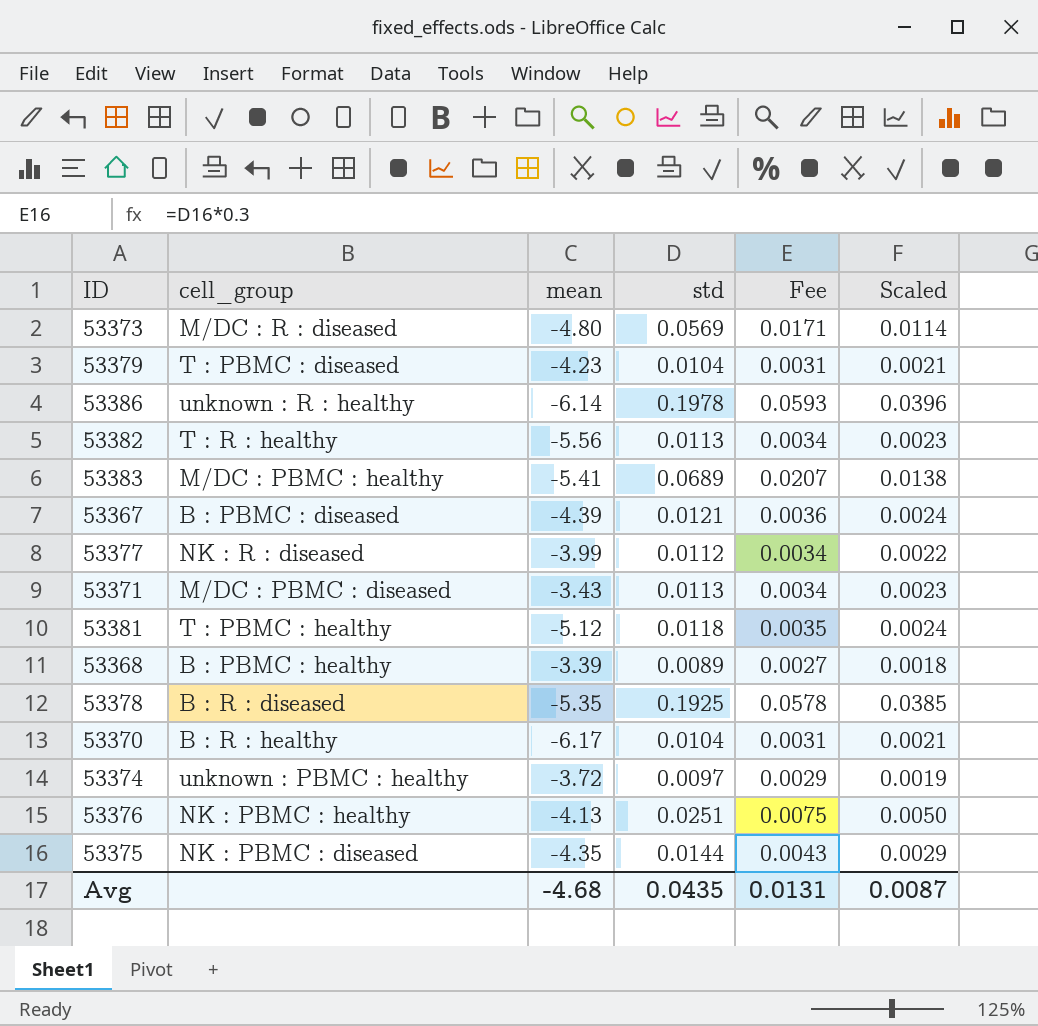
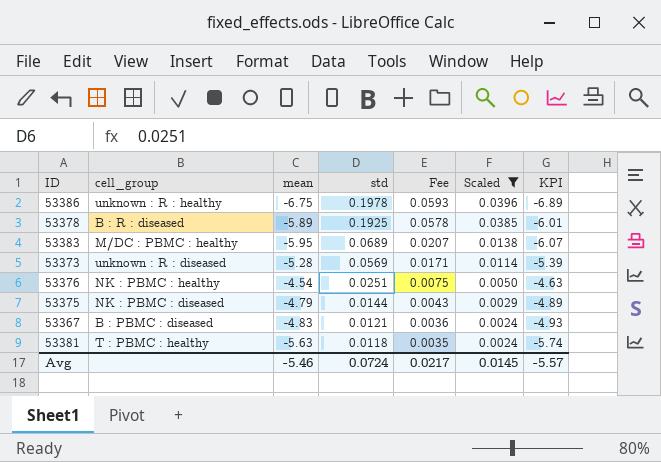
filter: none -> Scaled >= 0.0024
row order: none -> std descending
column KPI | formula: none -> [mean] * 1.02
53386 | mean: -6.14 -> -6.75
53378 | mean: -5.35 -> -5.89
53383 | mean: -5.41 -> -5.95
53373 | cell_group: M/DC : R : diseased -> unknown : R : diseased
53373 | mean: -4.80 -> -5.28
53376 | mean: -4.13 -> -4.54
53375 | mean: -4.35 -> -4.79
53367 | mean: -4.39 -> -4.83
53381 | mean: -5.12 -> -5.63
Avg | mean: -4.68 -> -5.46
Avg | std: 0.0435 -> 0.0724
Avg | Fee: 0.0131 -> 0.0217
Avg | Scaled: 0.0087 -> 0.0145

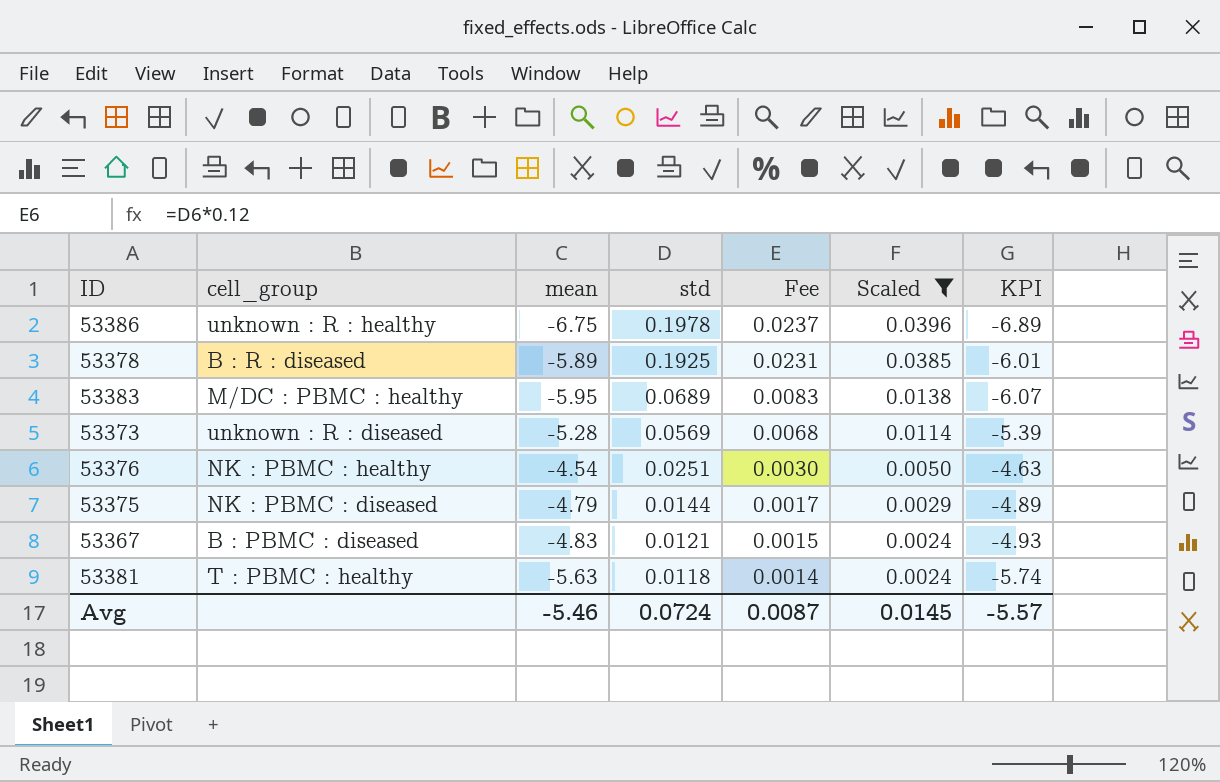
column Fee | formula: [std] * 0.3 -> [std] * 0.12
Avg | Fee: 0.0217 -> 0.0087

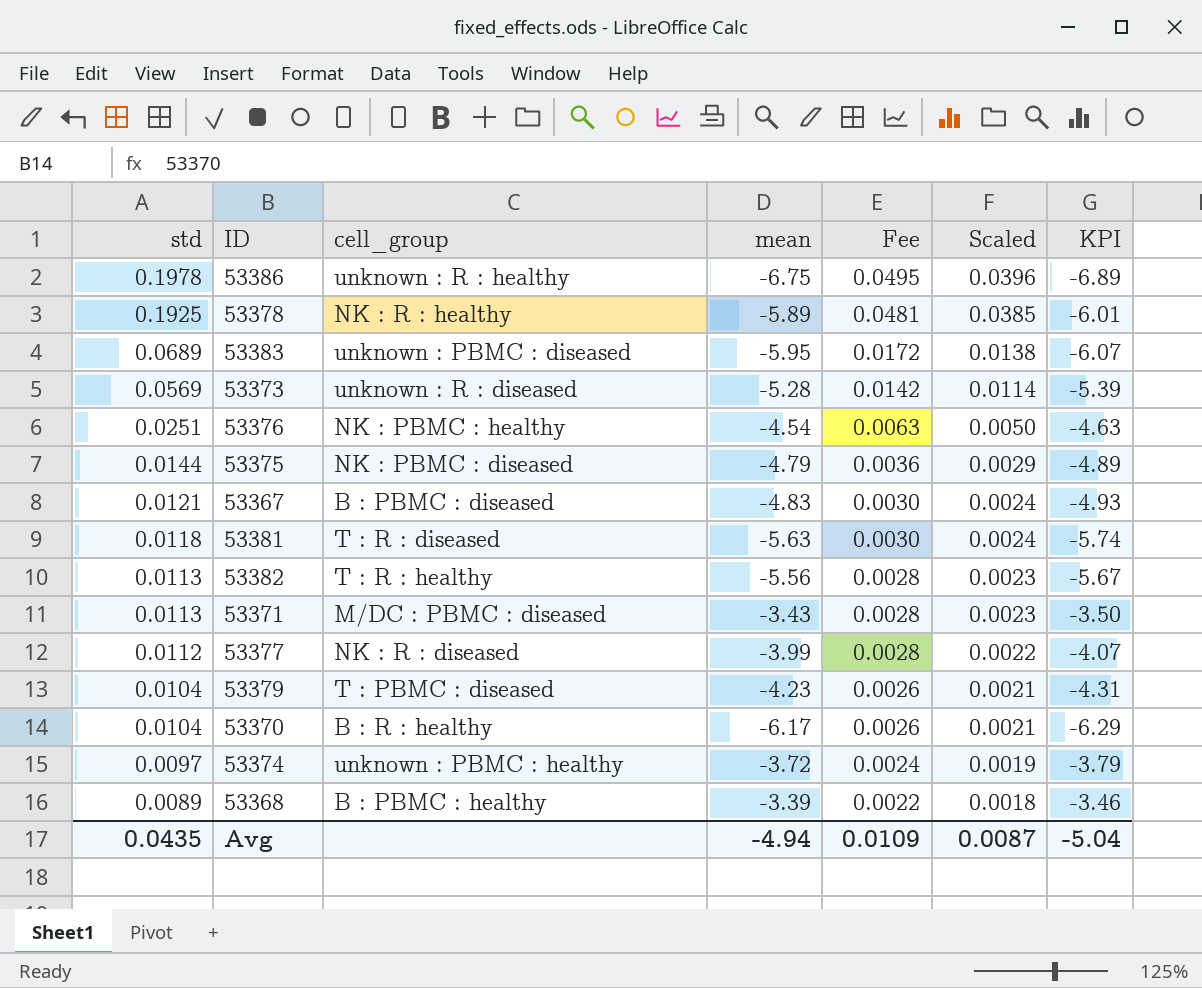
filter: Scaled >= 0.0024 -> none
column std | position: 4 -> 1
column Fee | formula: [std] * 0.12 -> [std] * 0.25
53378 | cell_group: B : R : diseased -> NK : R : healthy
53383 | cell_group: M/DC : PBMC : healthy -> unknown : PBMC : diseased
53381 | cell_group: T : PBMC : healthy -> T : R : diseased
Avg | std: 0.0724 -> 0.0435
Avg | mean: -5.46 -> -4.94
Avg | Fee: 0.0087 -> 0.0109
Avg | Scaled: 0.0145 -> 0.0087
Avg | KPI: -5.57 -> -5.04

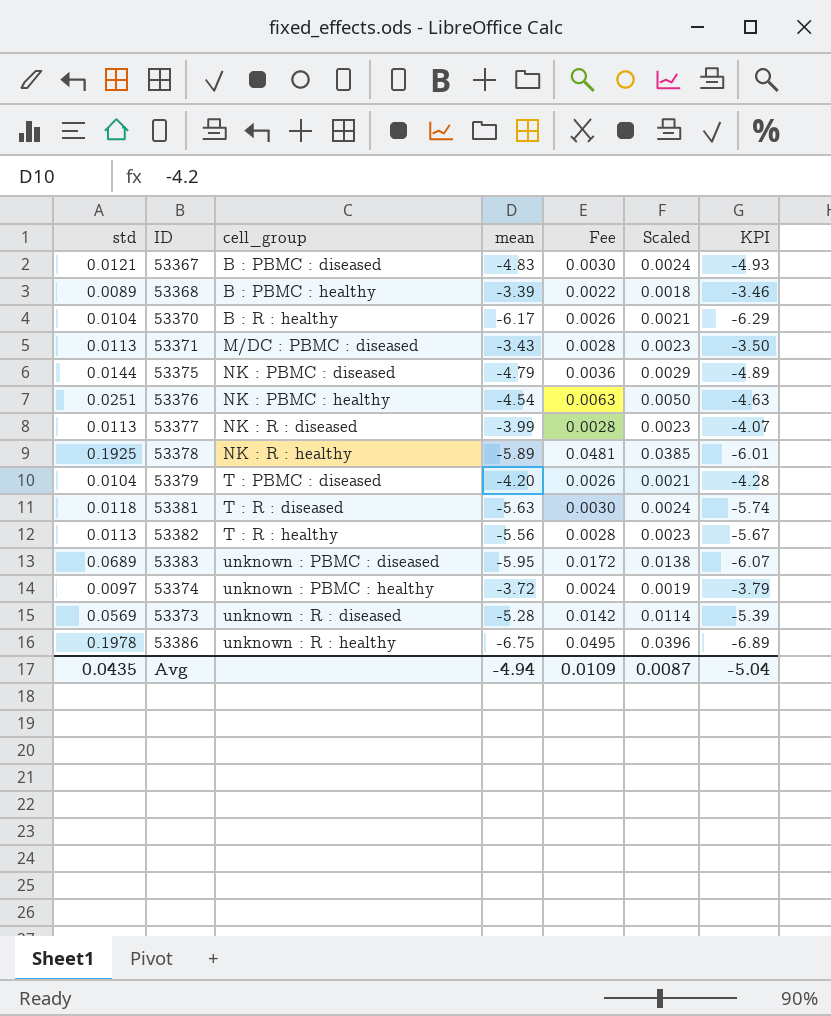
row order: std descending -> cell_group ascending
53377 | std: 0.0112 -> 0.0113
53377 | Scaled: 0.0022 -> 0.0023
53379 | mean: -4.23 -> -4.20
53379 | KPI: -4.31 -> -4.28

